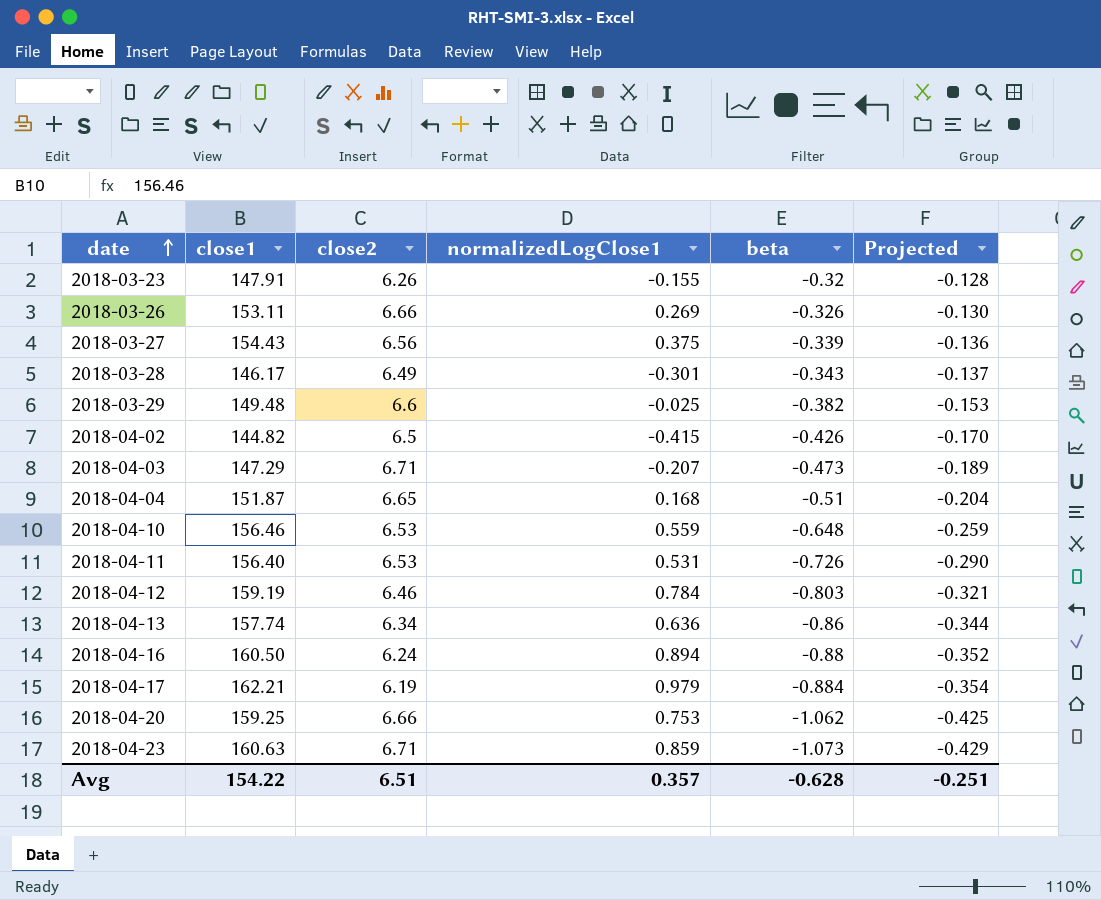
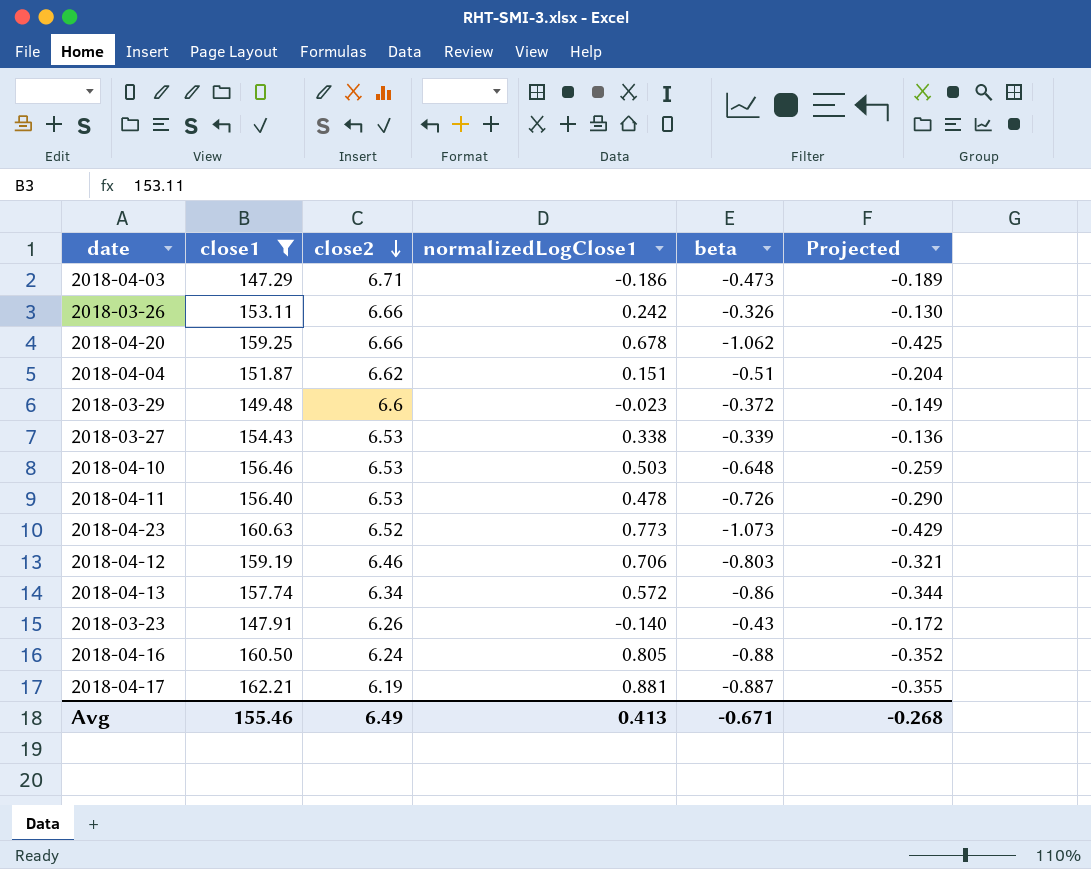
filter: none -> close1 >= 147.29
row order: date ascending -> close2 descending
2018-04-03 | normalizedLogClose1: -0.207 -> -0.186
2018-03-26 | normalizedLogClose1: 0.269 -> 0.242
2018-04-20 | normalizedLogClose1: 0.753 -> 0.678
2018-04-04 | close2: 6.65 -> 6.62
2018-04-04 | normalizedLogClose1: 0.168 -> 0.151
2018-03-29 | normalizedLogClose1: -0.025 -> -0.023
2018-03-29 | beta: -0.382 -> -0.372
2018-03-29 | Projected: -0.153 -> -0.149
2018-03-27 | close2: 6.56 -> 6.53
2018-03-27 | normalizedLogClose1: 0.375 -> 0.338
2018-04-10 | normalizedLogClose1: 0.559 -> 0.503
2018-04-11 | normalizedLogClose1: 0.531 -> 0.478
2018-04-23 | close2: 6.71 -> 6.52
2018-04-23 | normalizedLogClose1: 0.859 -> 0.773
2018-04-12 | normalizedLogClose1: 0.784 -> 0.706
2018-04-13 | normalizedLogClose1: 0.636 -> 0.572
2018-03-23 | normalizedLogClose1: -0.155 -> -0.140
2018-03-23 | beta: -0.32 -> -0.43
2018-03-23 | Projected: -0.128 -> -0.172
2018-04-16 | normalizedLogClose1: 0.894 -> 0.805
2018-04-17 | normalizedLogClose1: 0.979 -> 0.881
2018-04-17 | beta: -0.884 -> -0.887
2018-04-17 | Projected: -0.354 -> -0.355
Avg | close1: 154.22 -> 155.46
Avg | close2: 6.51 -> 6.49
Avg | normalizedLogClose1: 0.357 -> 0.413
Avg | beta: -0.628 -> -0.671
Avg | Projected: -0.251 -> -0.268

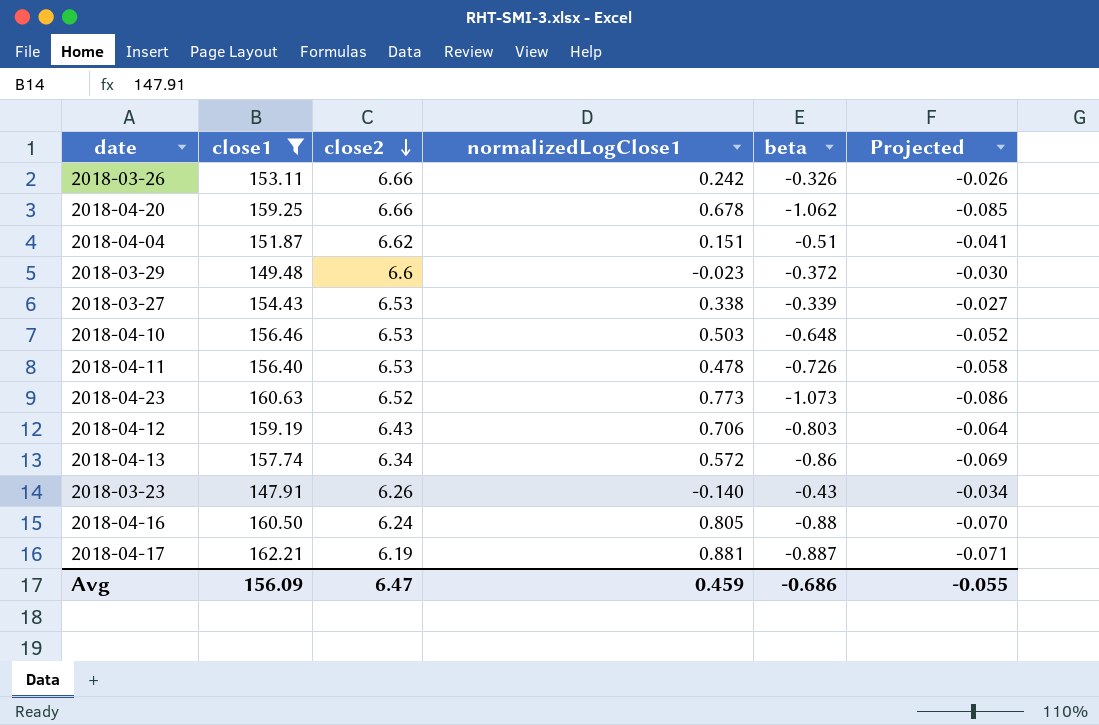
column Projected | formula: [beta] * 0.4 -> [beta] * 0.08
row 2018-04-03: 147.29 | 6.71 | -0.186 | -0.473 | -0.189 -> none
2018-04-12 | close2: 6.46 -> 6.43
Avg | close1: 155.46 -> 156.09
Avg | close2: 6.49 -> 6.47
Avg | normalizedLogClose1: 0.413 -> 0.459
Avg | beta: -0.671 -> -0.686
Avg | Projected: -0.268 -> -0.055

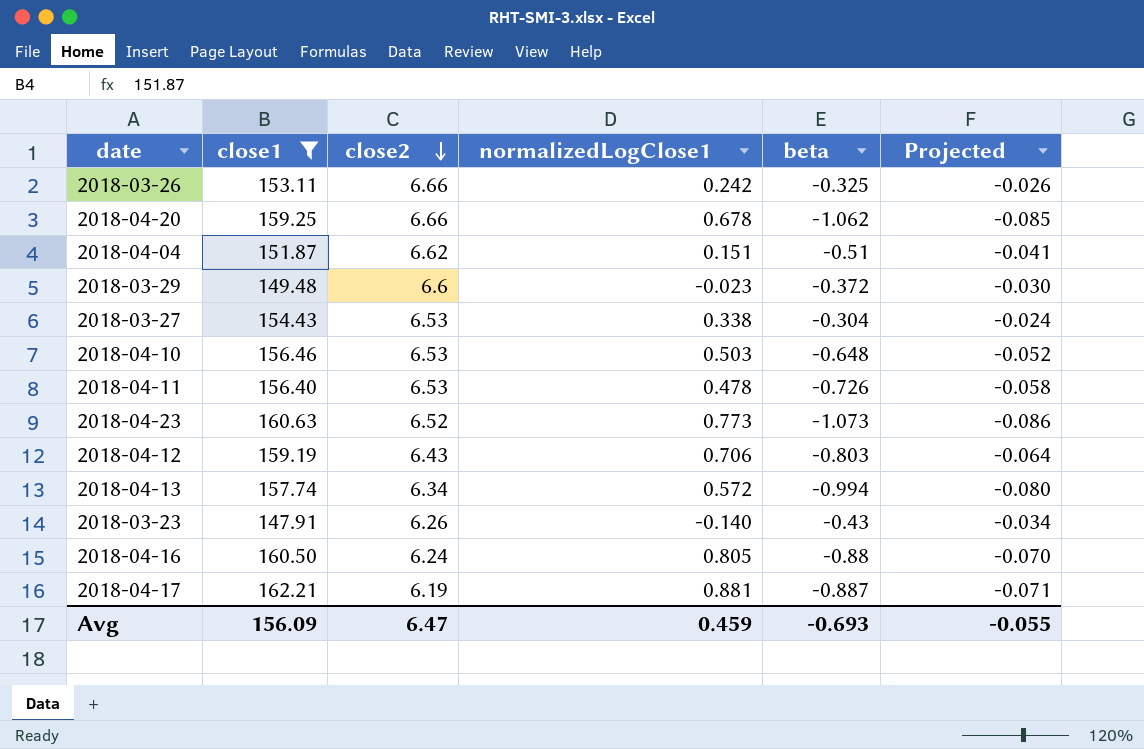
2018-03-26 | beta: -0.326 -> -0.325
2018-03-27 | beta: -0.339 -> -0.304
2018-03-27 | Projected: -0.027 -> -0.024
2018-04-13 | beta: -0.86 -> -0.994
2018-04-13 | Projected: -0.069 -> -0.080
Avg | beta: -0.686 -> -0.693

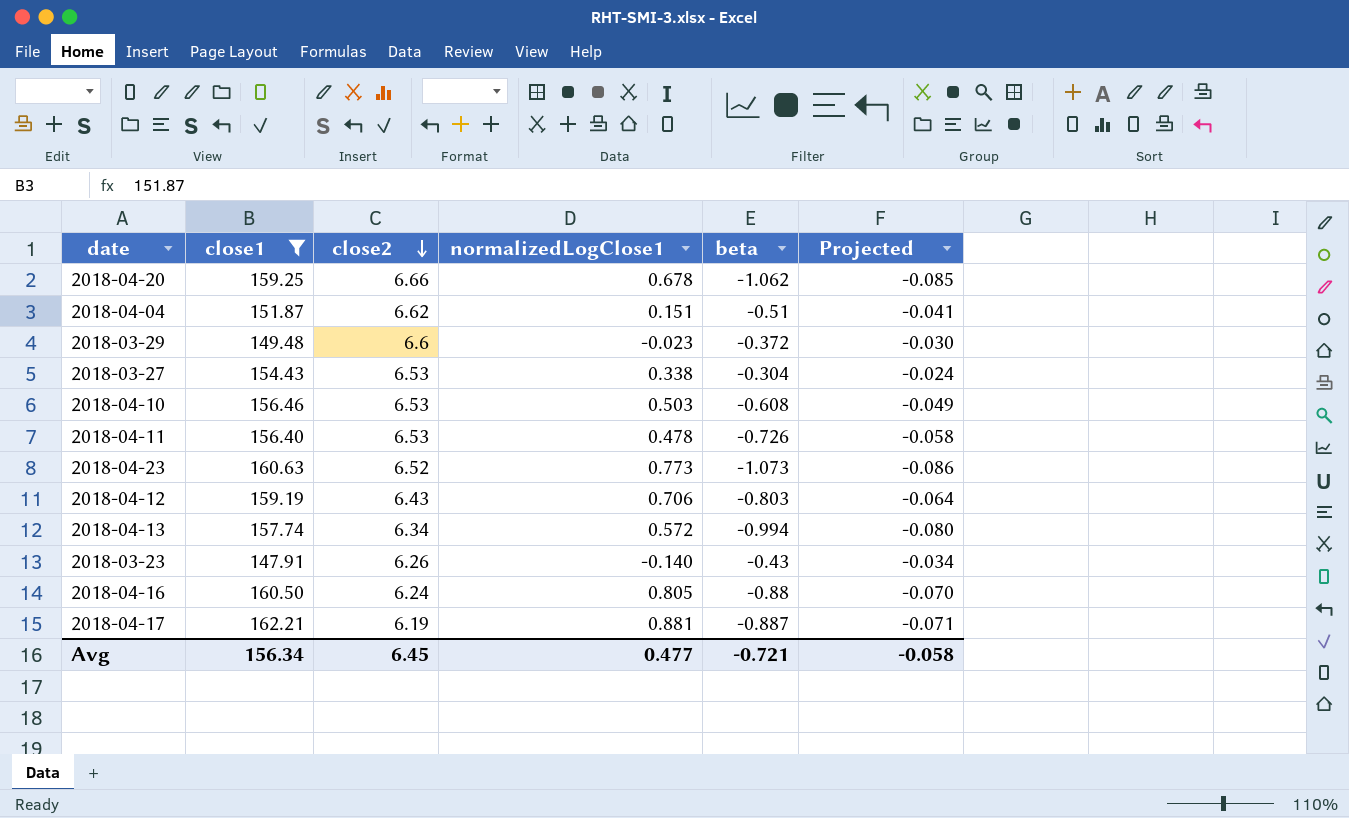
row 2018-03-26: 153.11 | 6.66 | 0.242 | -0.325 | -0.026 -> none
2018-04-10 | beta: -0.648 -> -0.608
2018-04-10 | Projected: -0.052 -> -0.049
Avg | close1: 156.09 -> 156.34
Avg | close2: 6.47 -> 6.45
Avg | normalizedLogClose1: 0.459 -> 0.477
Avg | beta: -0.693 -> -0.721
Avg | Projected: -0.055 -> -0.058

